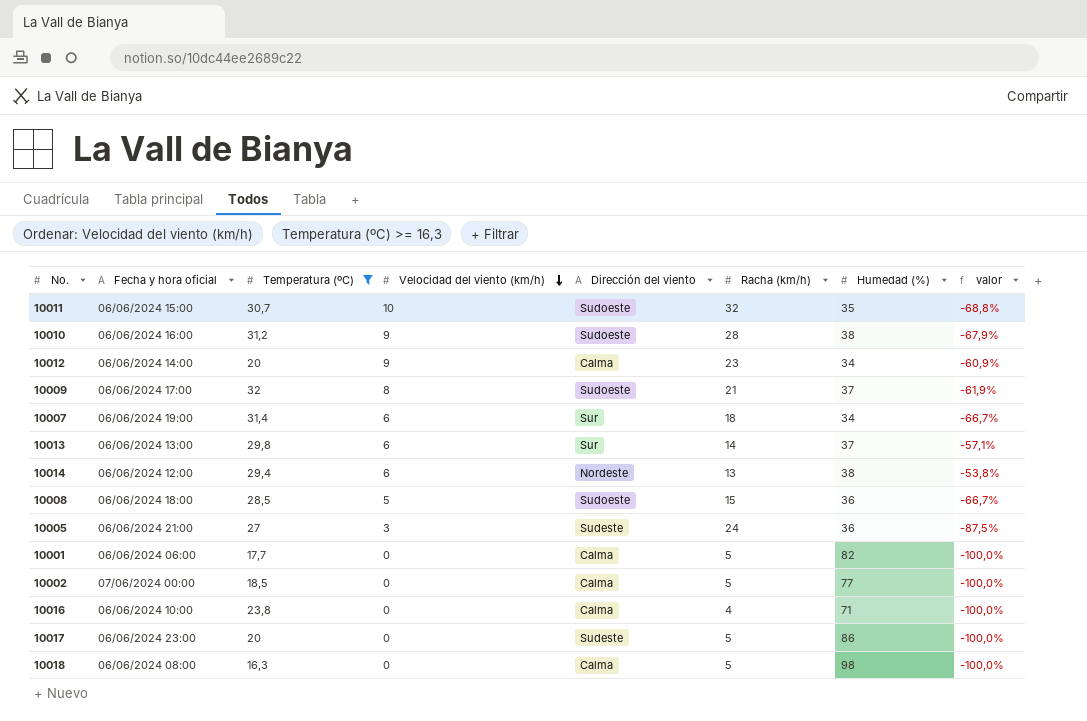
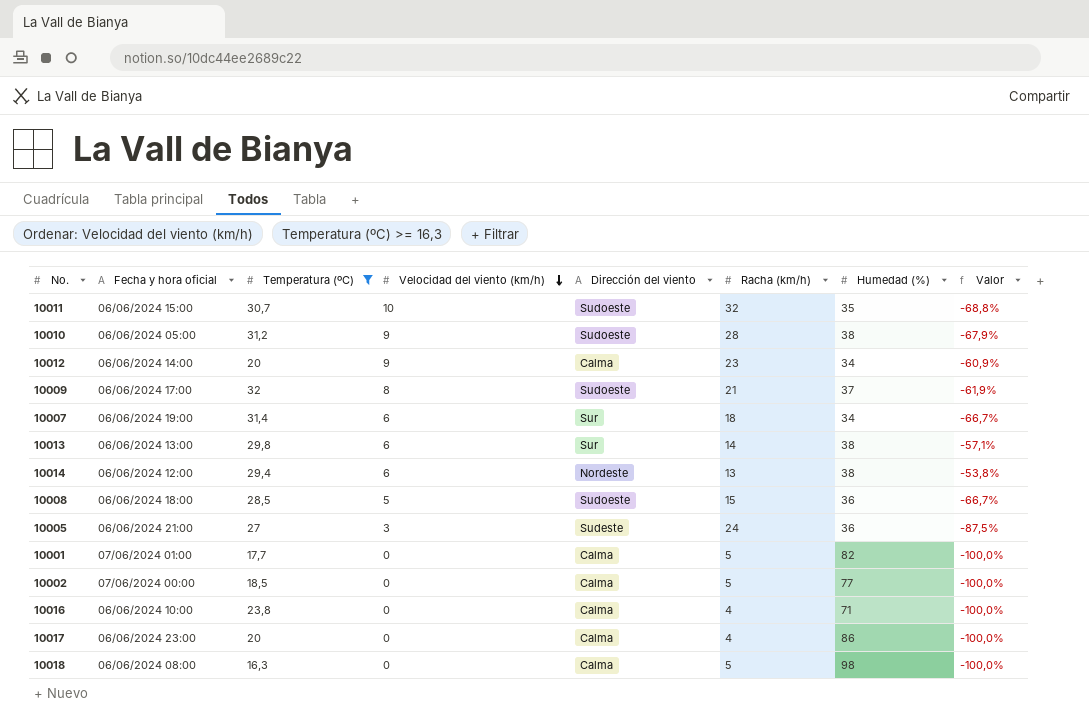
column name: valor -> Valor
10010 | Fecha y hora oficial: 06/06/2024 16:00 -> 06/06/2024 05:00
10013 | Humedad (%): 37 -> 38
10001 | Fecha y hora oficial: 06/06/2024 06:00 -> 07/06/2024 01:00
10017 | Dirección del viento: Sudeste -> Calma
10017 | Racha (km/h): 5 -> 4

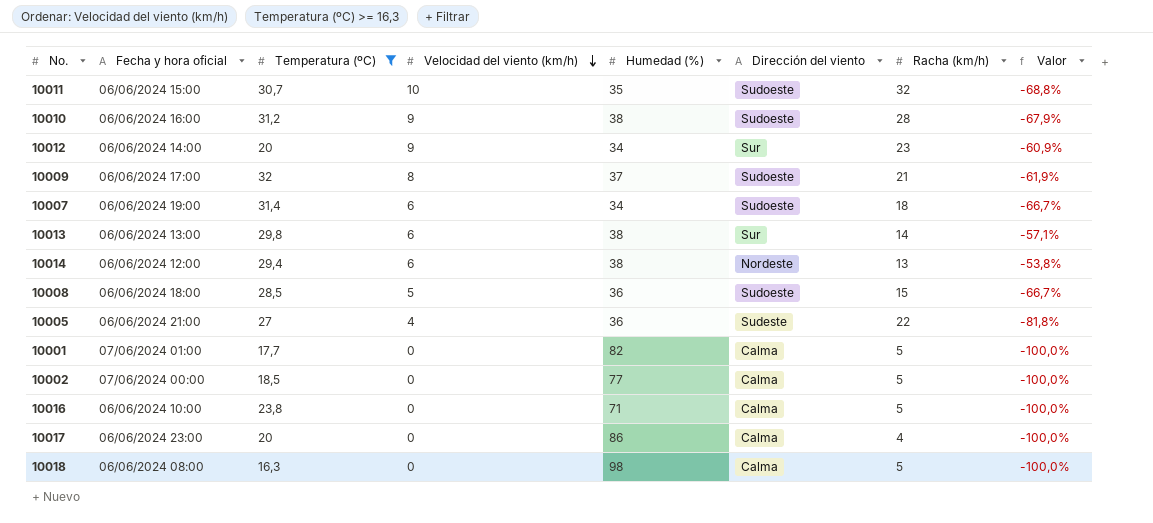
column Humedad (%) | position: 7 -> 5
10010 | Fecha y hora oficial: 06/06/2024 05:00 -> 06/06/2024 16:00
10012 | Dirección del viento: Calma -> Sur
10007 | Dirección del viento: Sur -> Sudoeste
10005 | Velocidad del viento (km/h): 3 -> 4
10005 | Racha (km/h): 24 -> 22
10005 | Valor: -87,5% -> -81,8%
10016 | Racha (km/h): 4 -> 5

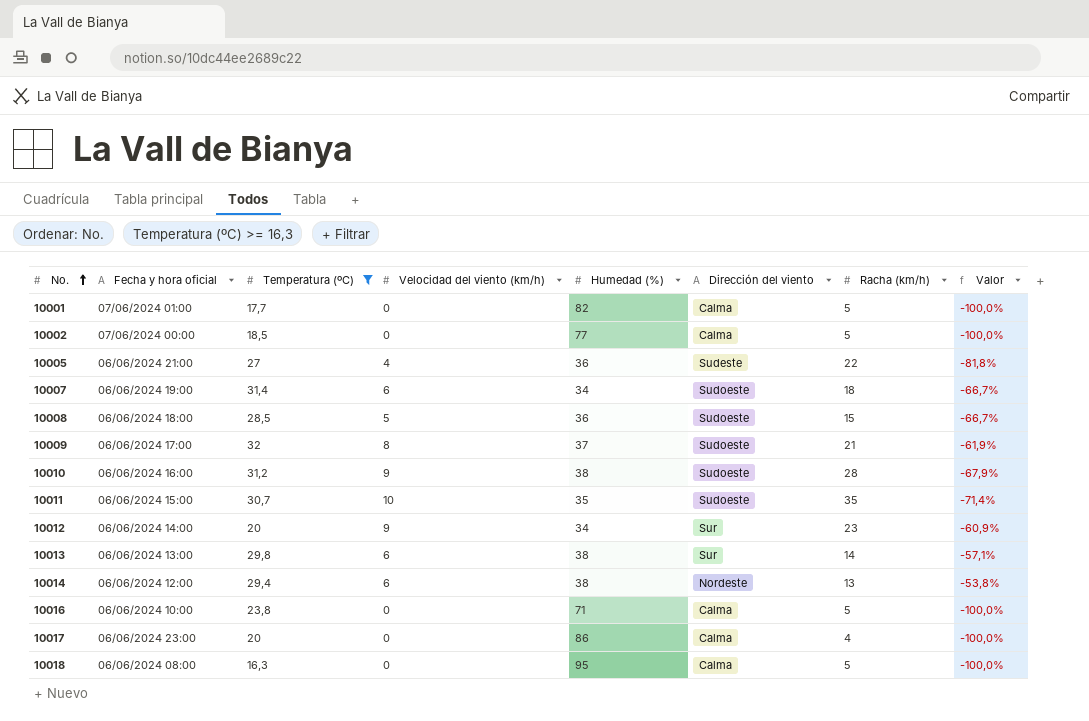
row order: Velocidad del viento (km/h) descending -> No. ascending
10011 | Racha (km/h): 32 -> 35
10011 | Valor: -68,8% -> -71,4%
10018 | Humedad (%): 98 -> 95

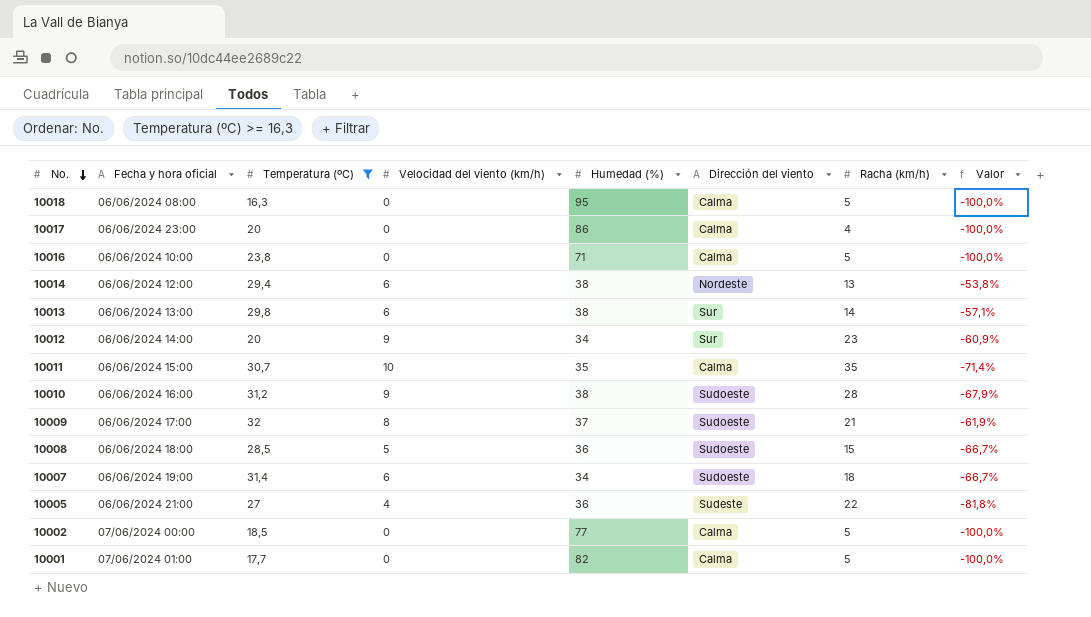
row order: No. ascending -> No. descending
10011 | Dirección del viento: Sudoeste -> Calma

